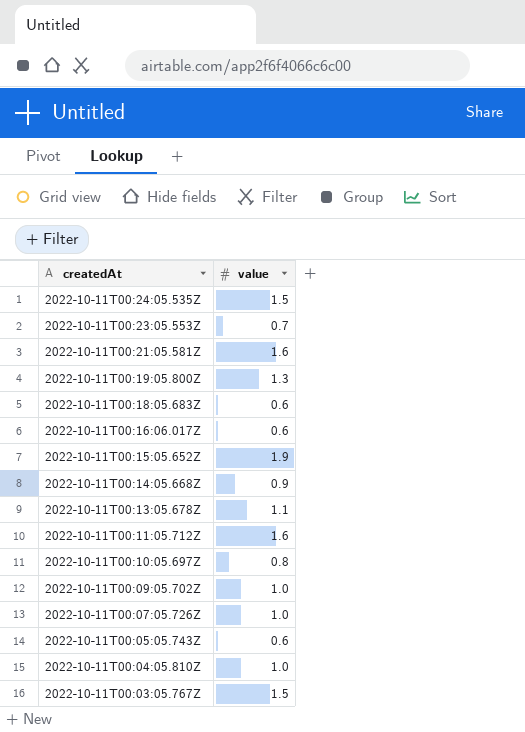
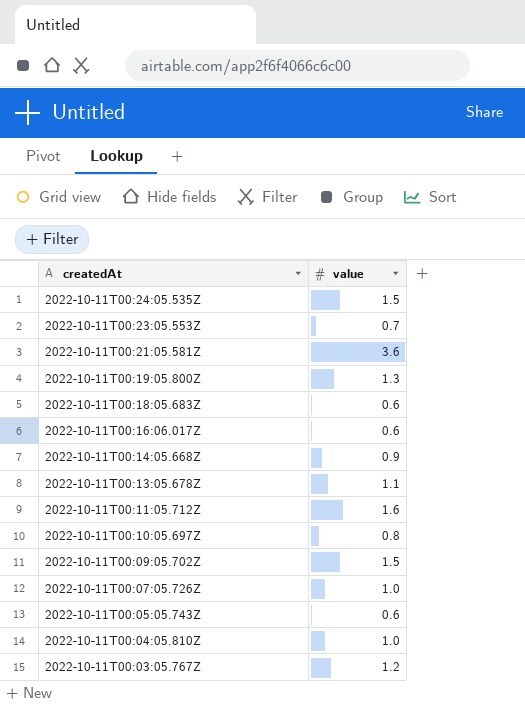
row 2022-10-11T00:15:05.652Z: 1.9 -> none
2022-10-11T00:21:05.581Z | value: 1.6 -> 3.6
2022-10-11T00:09:05.702Z | value: 1.0 -> 1.5
2022-10-11T00:03:05.767Z | value: 1.5 -> 1.2

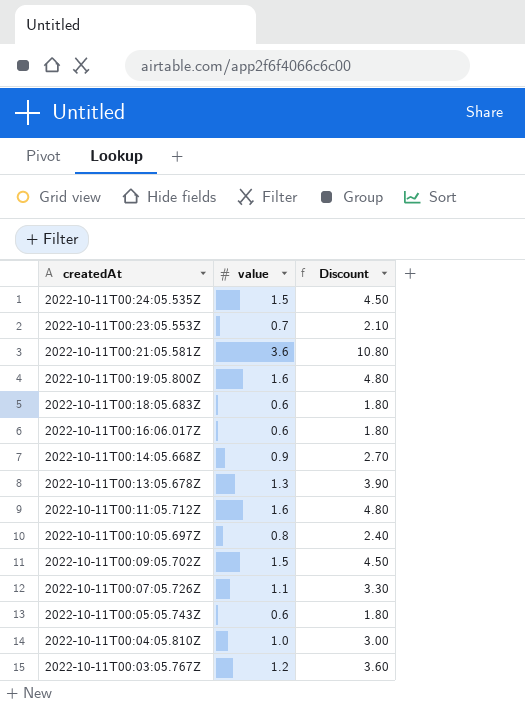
column Discount | formula: none -> [value] * 3
2022-10-11T00:19:05.800Z | value: 1.3 -> 1.6
2022-10-11T00:13:05.678Z | value: 1.1 -> 1.3
2022-10-11T00:07:05.726Z | value: 1.0 -> 1.1

